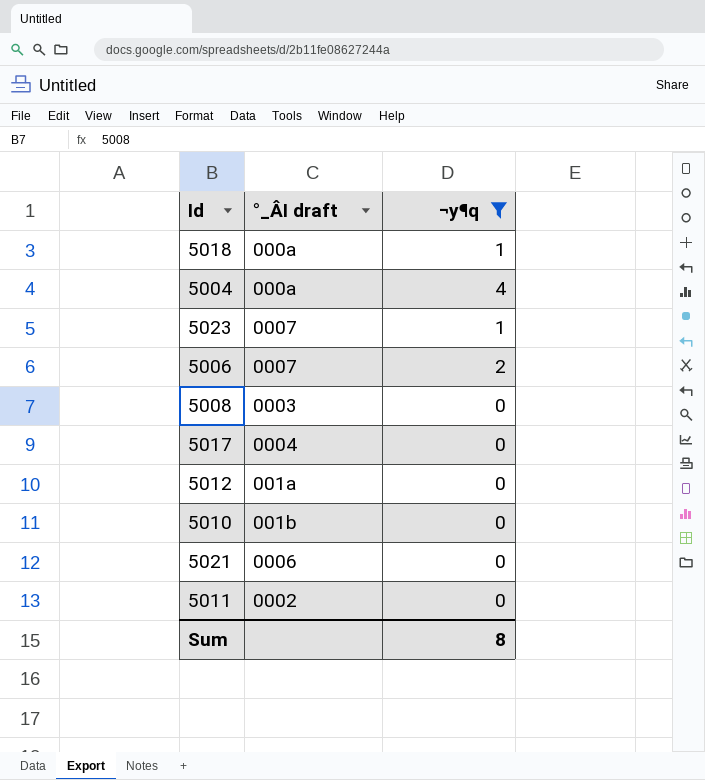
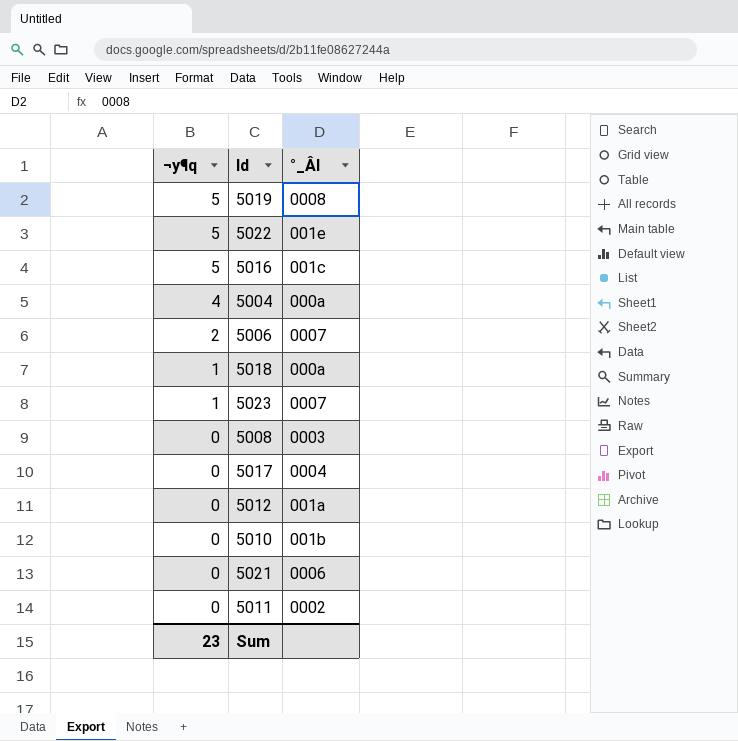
filter: ¬y¶q != 5 -> none
row order: none -> ¬y¶q descending
column ¬y¶q | position: 3 -> 1
column name: °_ÂI draft -> °_ÂI
Sum | ¬y¶q: 8 -> 23

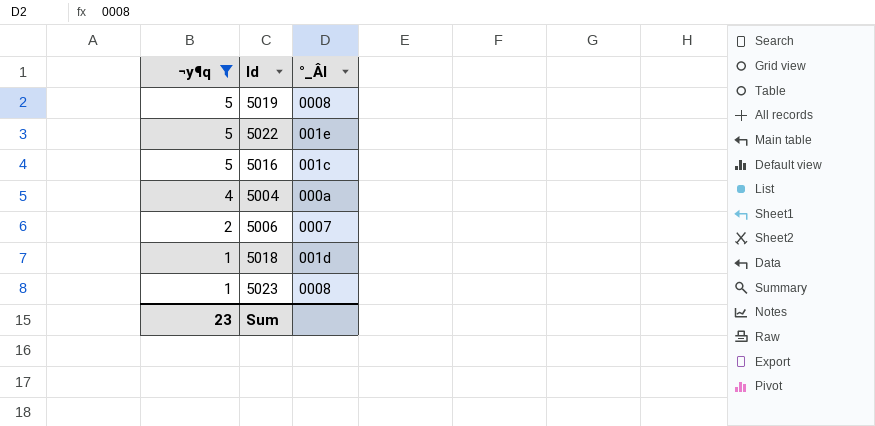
filter: none -> ¬y¶q != 0
5018 | °_ÂI: 000a -> 001d
5023 | °_ÂI: 0007 -> 0008

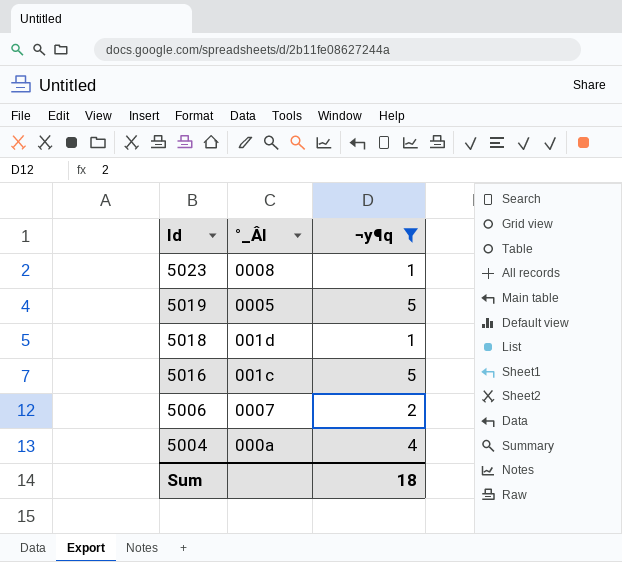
row order: ¬y¶q descending -> Id descending
column ¬y¶q | position: 1 -> 3
row 5022: 5 | 001e -> none
5019 | °_ÂI: 0008 -> 0005
Sum | ¬y¶q: 23 -> 18

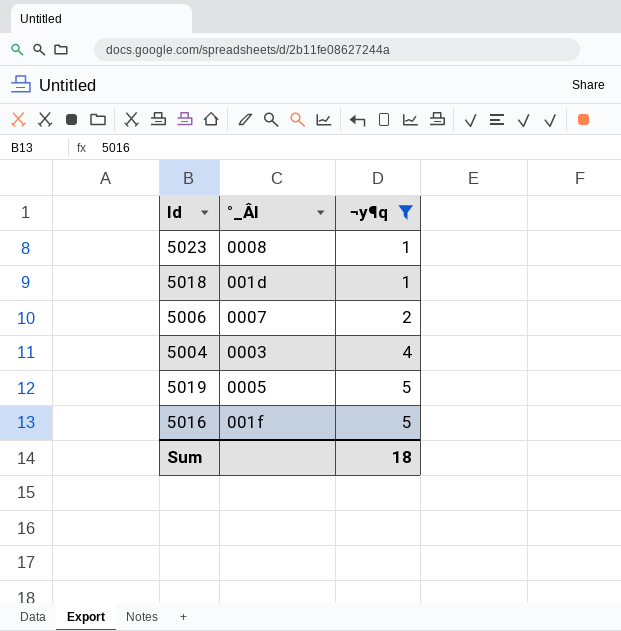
row order: Id descending -> ¬y¶q ascending
5004 | °_ÂI: 000a -> 0003
5016 | °_ÂI: 001c -> 001f

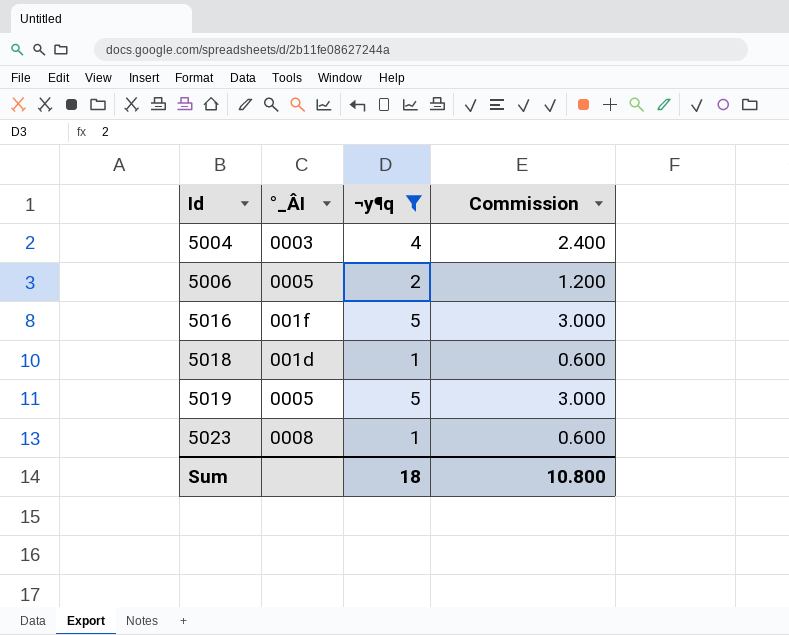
row order: ¬y¶q ascending -> Id ascending
column Commission | formula: none -> [¬y¶q] * 0.6
5006 | °_ÂI: 0007 -> 0005

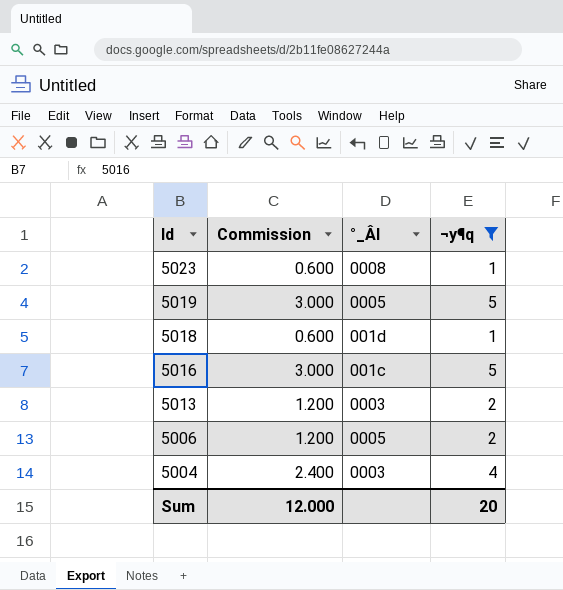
row order: Id ascending -> Id descending
column Commission | position: 4 -> 2
5016 | °_ÂI: 001f -> 001c
row 5013: none -> 1.200 | 0003 | 2
Sum | Commission: 10.800 -> 12.000
Sum | ¬y¶q: 18 -> 20

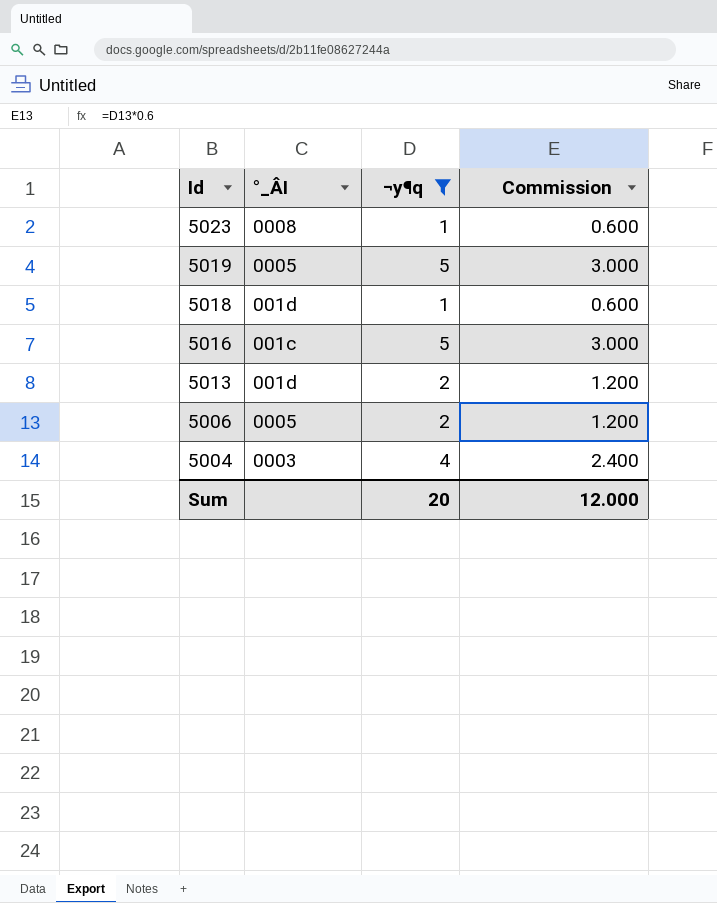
column Commission | position: 2 -> 4
5013 | °_ÂI: 0003 -> 001d

